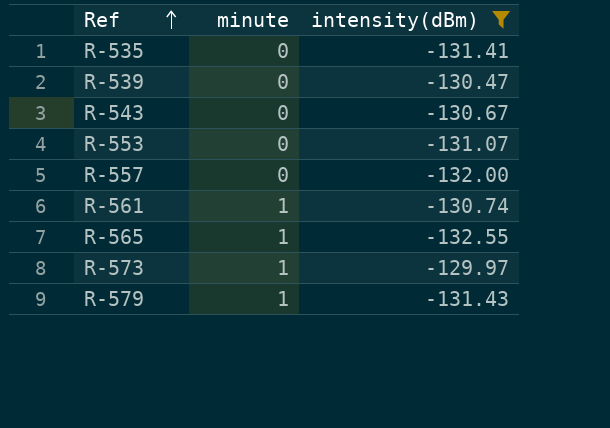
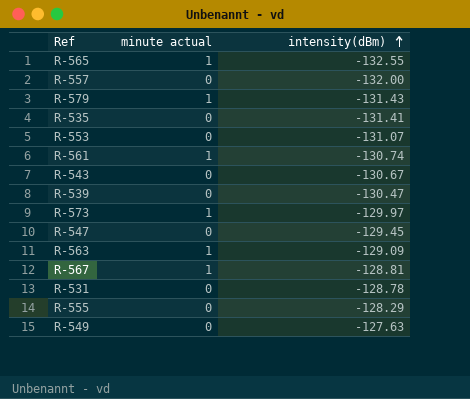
filter: intensity(dBm) <= -129.97 -> none
row order: Ref ascending -> intensity(dBm) ascending
column name: minute -> minute actual

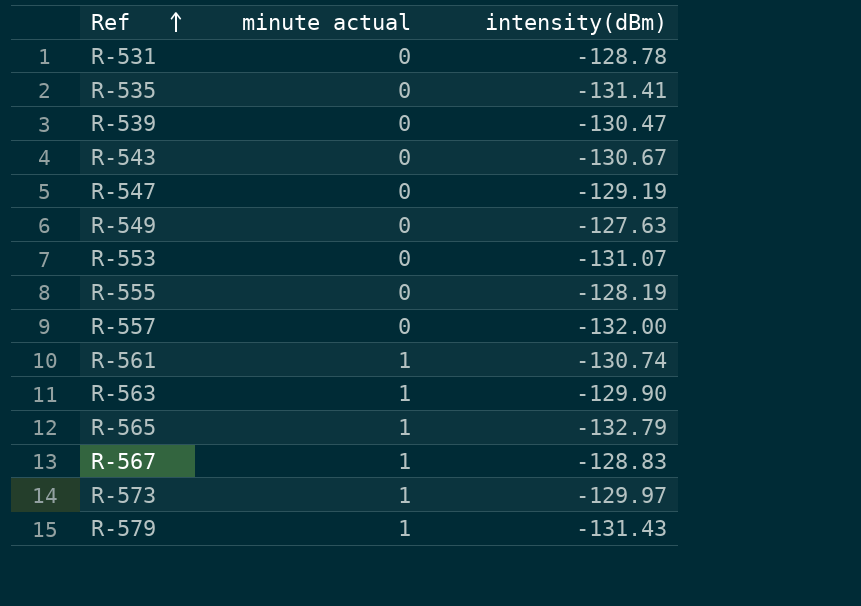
row order: intensity(dBm) ascending -> Ref ascending
R-547 | intensity(dBm): -129.45 -> -129.19
R-555 | intensity(dBm): -128.29 -> -128.19
R-563 | intensity(dBm): -129.09 -> -129.90
R-565 | intensity(dBm): -132.55 -> -132.79
R-567 | intensity(dBm): -128.81 -> -128.83

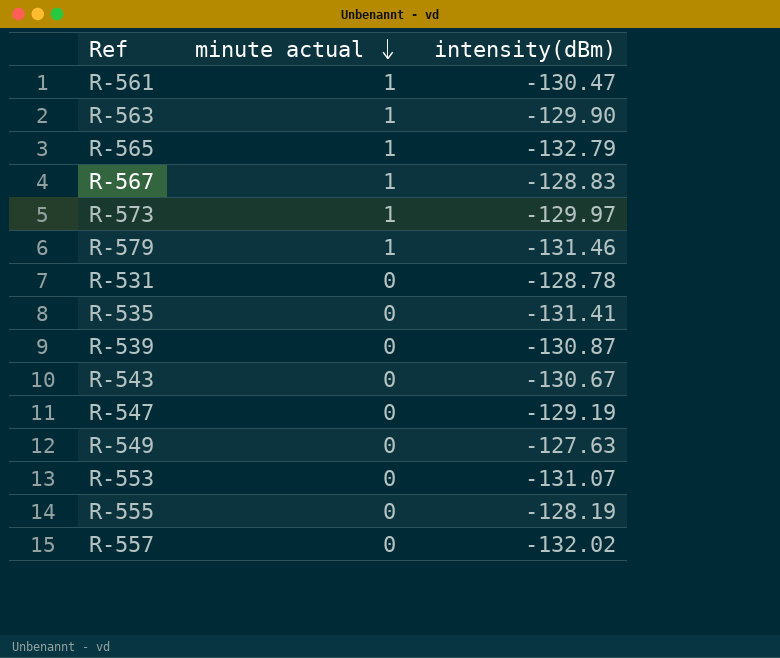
row order: Ref ascending -> minute actual descending
R-561 | intensity(dBm): -130.74 -> -130.47
R-579 | intensity(dBm): -131.43 -> -131.46
R-539 | intensity(dBm): -130.47 -> -130.87
R-557 | intensity(dBm): -132.00 -> -132.02

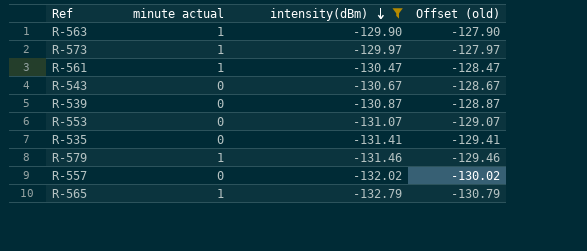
filter: none -> intensity(dBm) <= -129.90
row order: minute actual descending -> intensity(dBm) descending
column Offset (old) | formula: none -> [intensity(dBm)] + 2

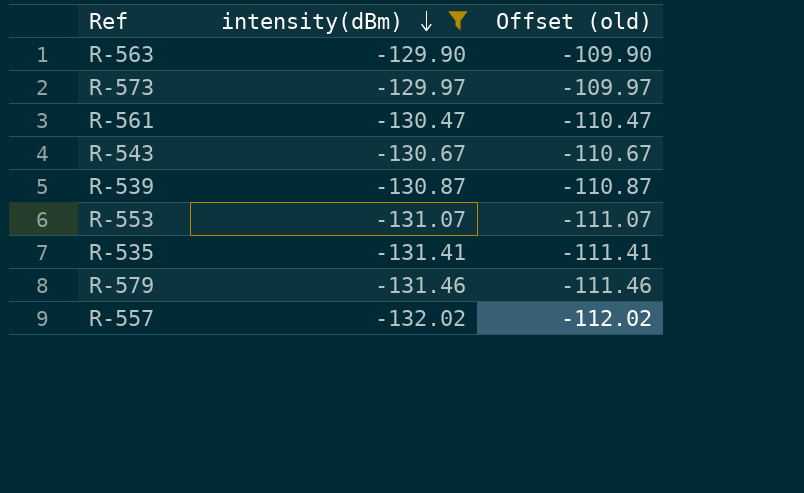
column minute actual | position: 2 -> none
column Offset (old) | formula: [intensity(dBm)] + 2 -> [intensity(dBm)] + 20
row R-565: 1 | -132.79 | -130.79 -> none

